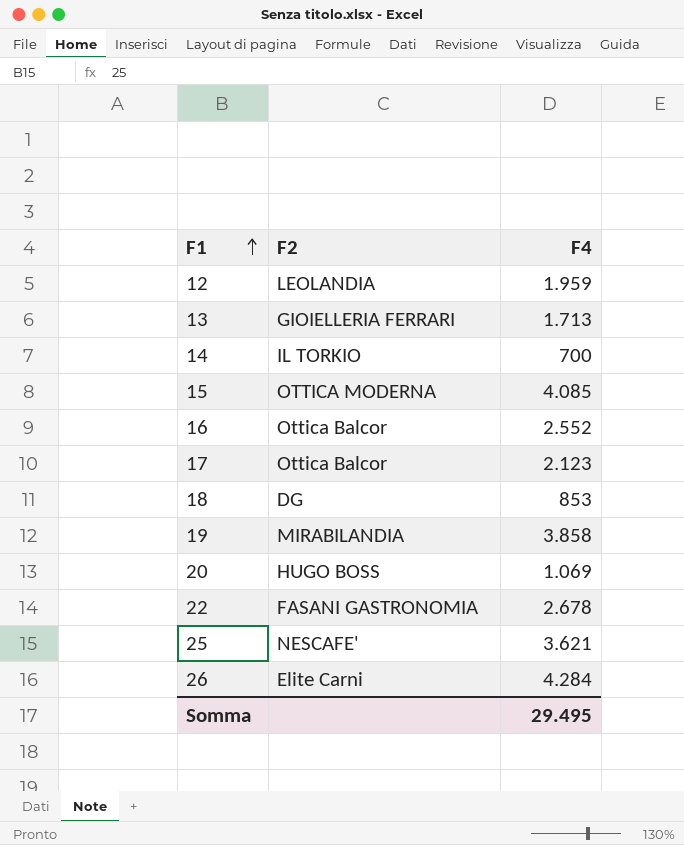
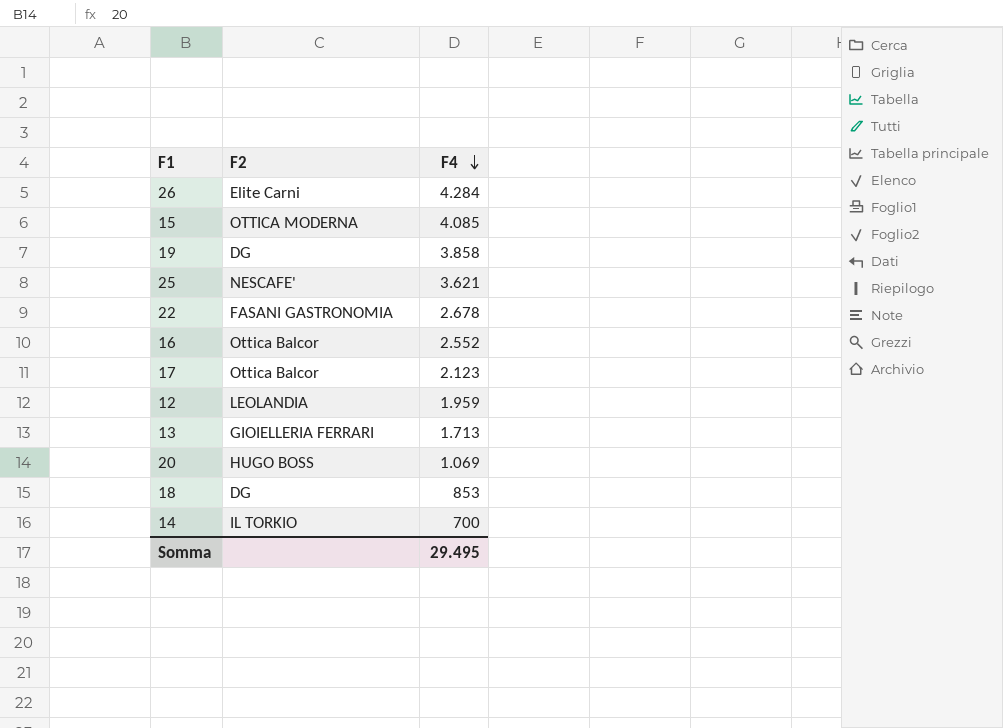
row order: F1 ascending -> F4 descending
19 | F2: MIRABILANDIA -> DG

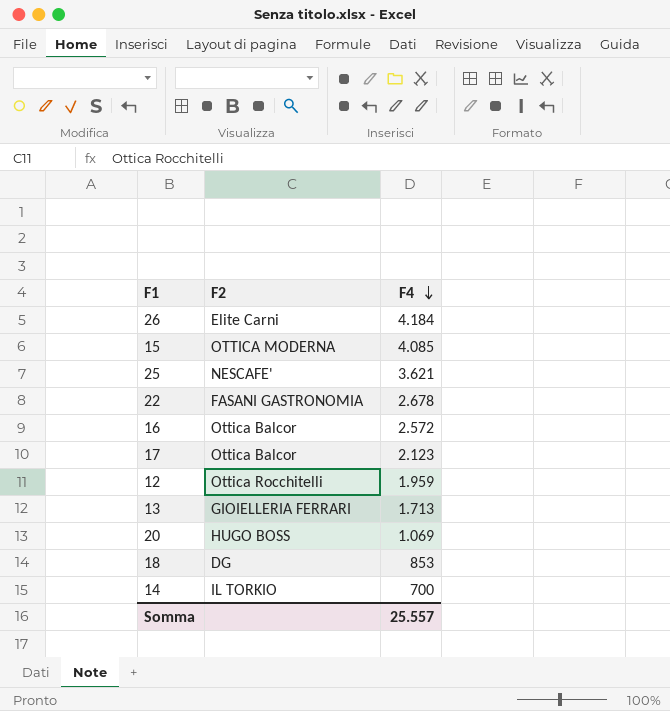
row 19: DG | 3.858 -> none
26 | F4: 4.284 -> 4.184
16 | F4: 2.552 -> 2.572
12 | F2: LEOLANDIA -> Ottica Rocchitelli
Somma | F4: 29.495 -> 25.557

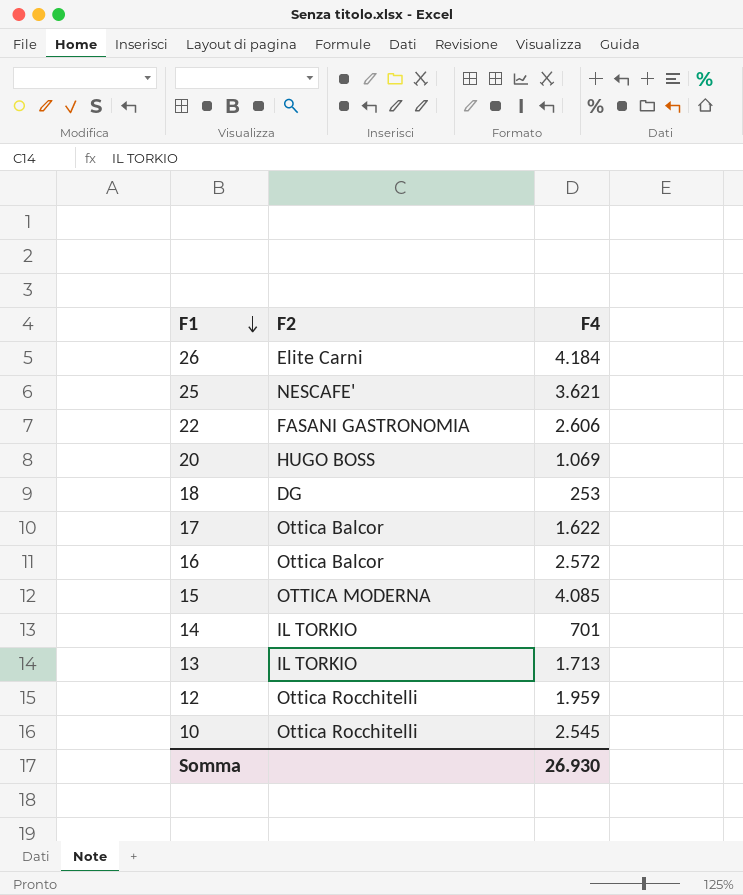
row order: F4 descending -> F1 descending
22 | F4: 2.678 -> 2.606
18 | F4: 853 -> 253
17 | F4: 2.123 -> 1.622
14 | F4: 700 -> 701
13 | F2: GIOIELLERIA FERRARI -> IL TORKIO
row 10: none -> Ottica Rocchitelli | 2.545
Somma | F4: 25.557 -> 26.930

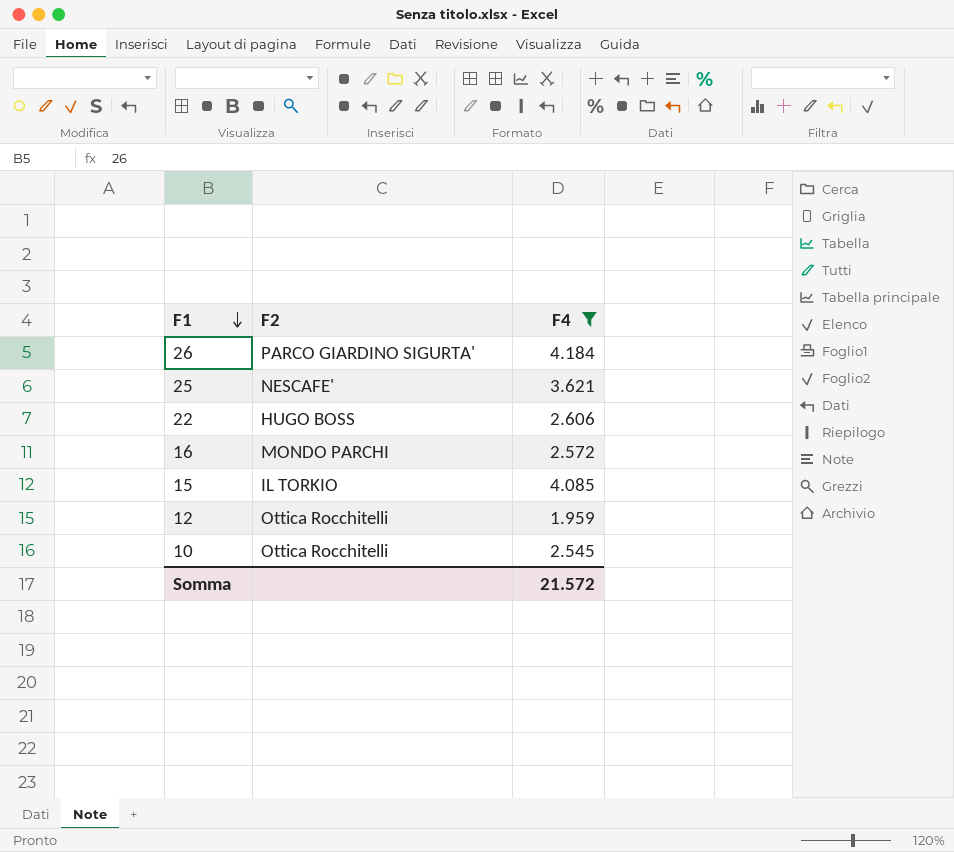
filter: none -> F4 >= 1.959
26 | F2: Elite Carni -> PARCO GIARDINO SIGURTA'
22 | F2: FASANI GASTRONOMIA -> HUGO BOSS
16 | F2: Ottica Balcor -> MONDO PARCHI
15 | F2: OTTICA MODERNA -> IL TORKIO
Somma | F4: 26.930 -> 21.572

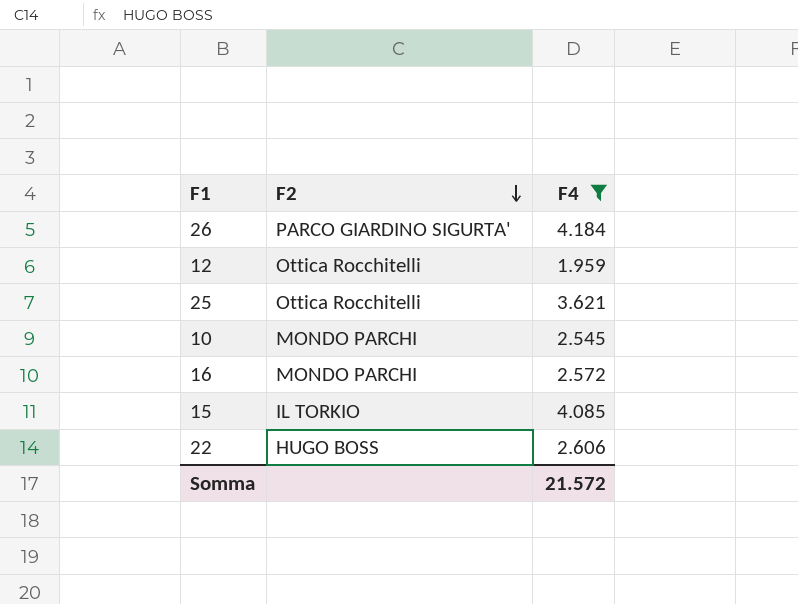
row order: F1 descending -> F2 descending
25 | F2: NESCAFE' -> Ottica Rocchitelli
10 | F2: Ottica Rocchitelli -> MONDO PARCHI

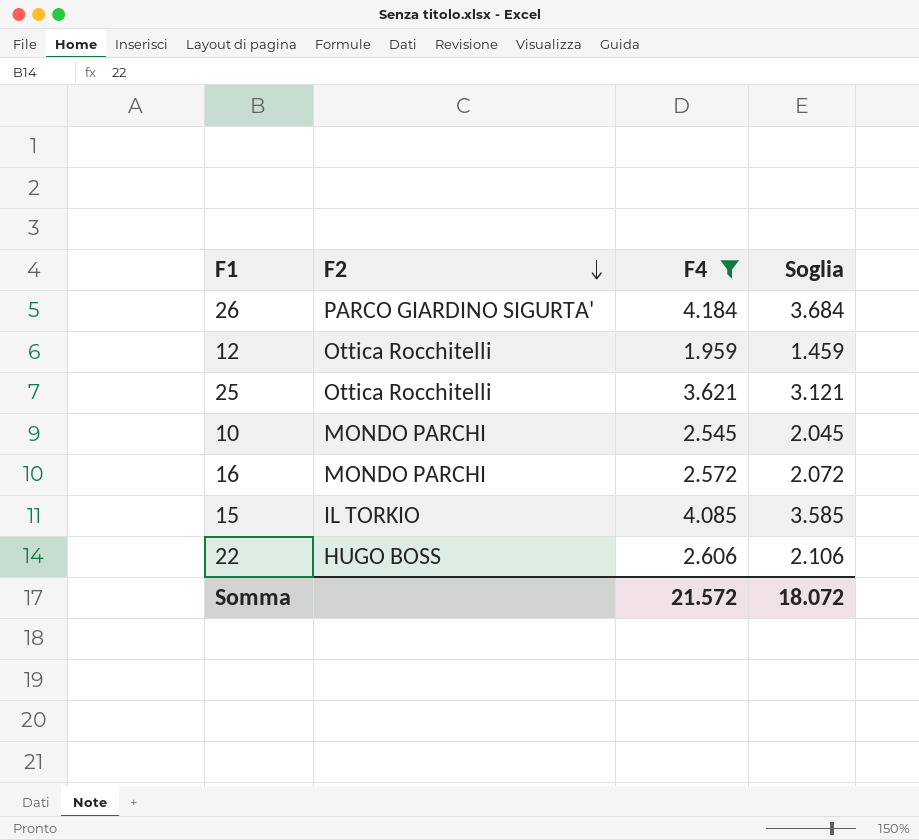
column Soglia | formula: none -> [F4] - 500

